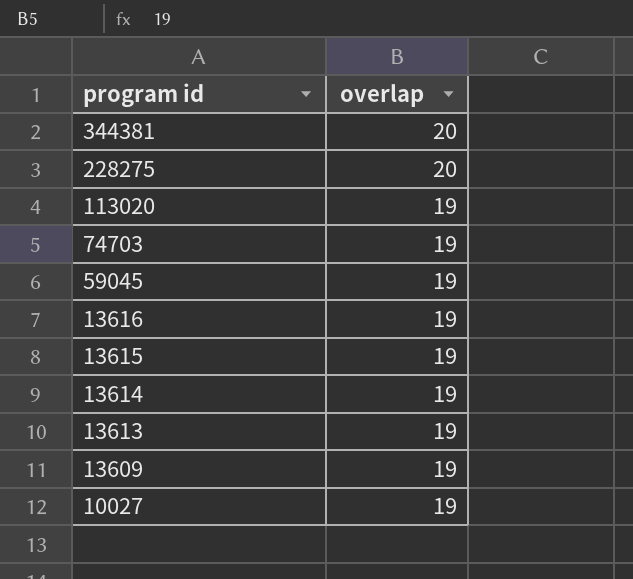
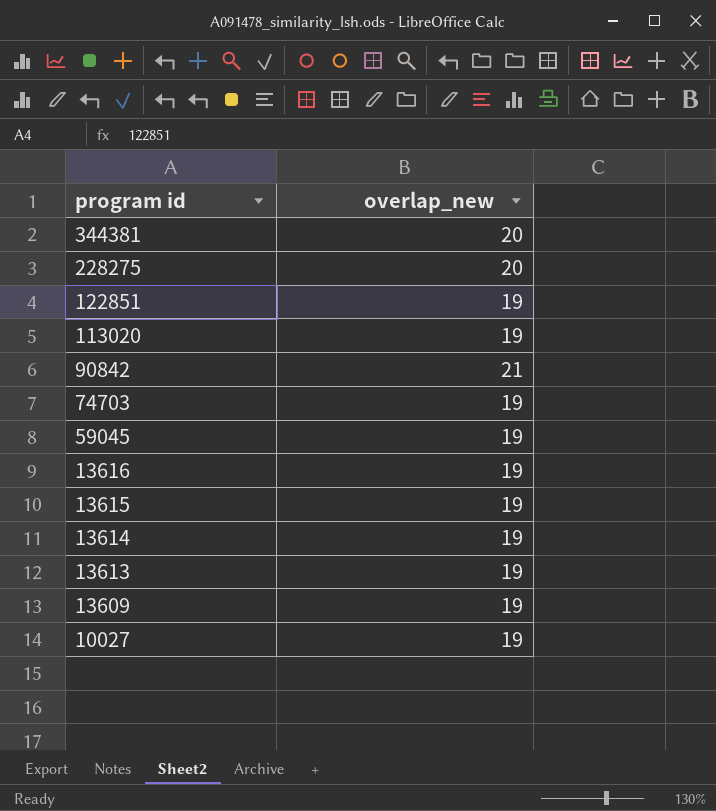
column name: overlap -> overlap_new
row 122851: none -> 19
row 90842: none -> 21

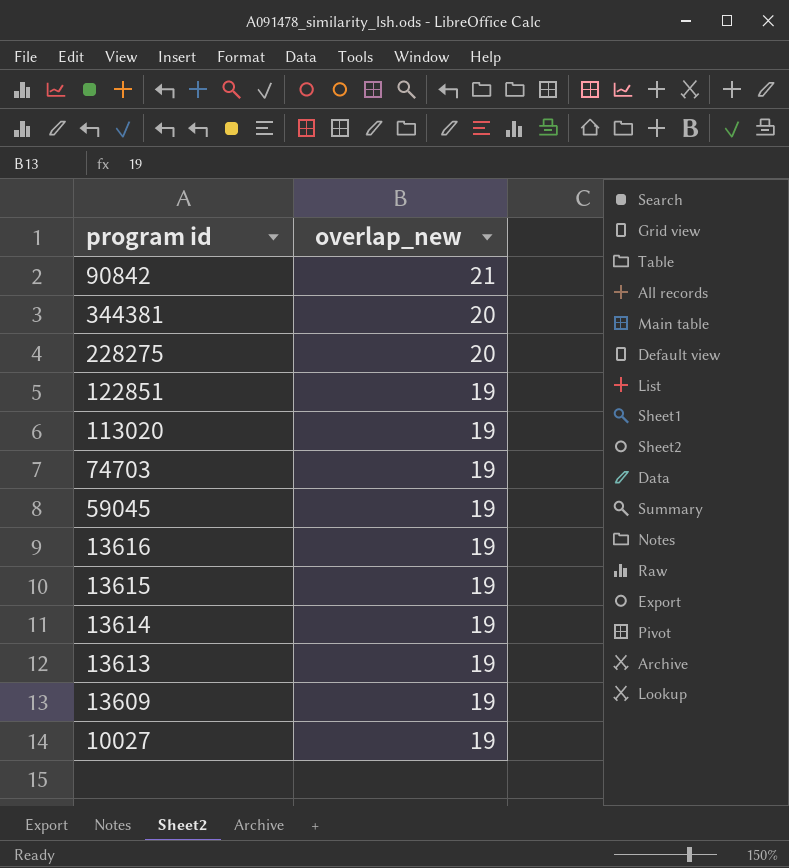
row order: program id descending -> overlap_new descending

